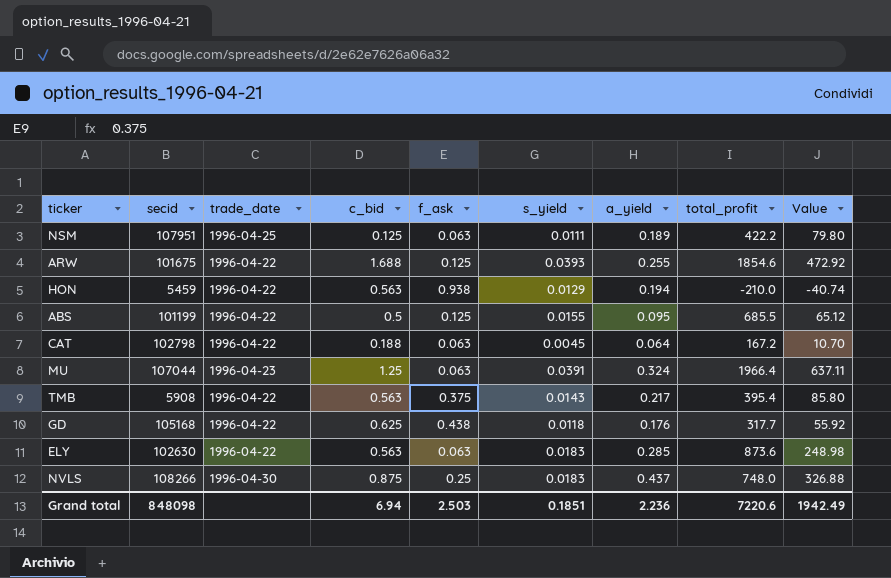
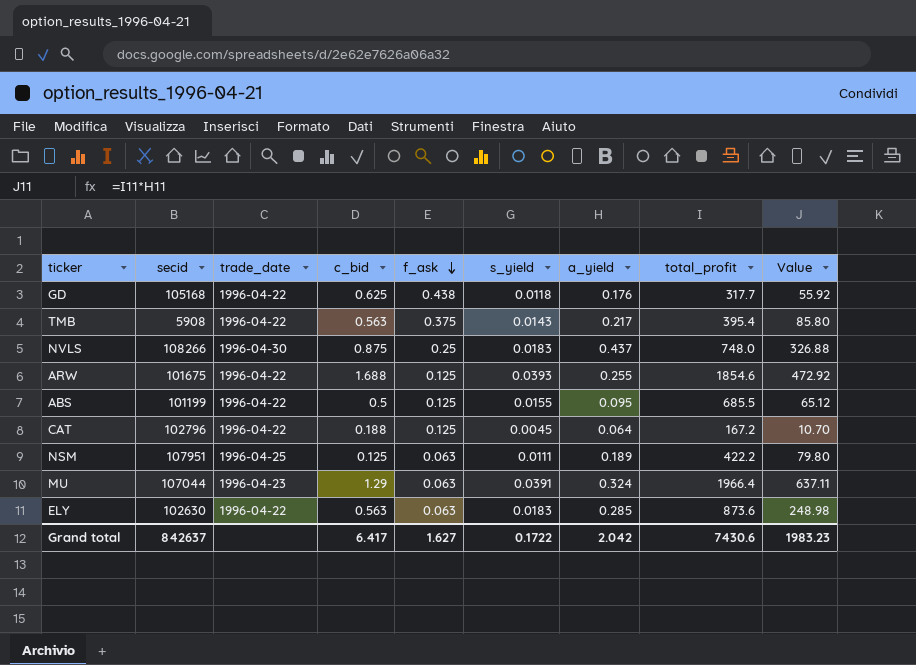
row order: none -> f_ask descending
row HON: 5459 | 1996-04-22 | 0.563 | 0.938 | 0.0129 | 0.194 | -210.0 | -40.74 -> none
CAT | secid: 102798 -> 102796
CAT | f_ask: 0.063 -> 0.125
MU | c_bid: 1.25 -> 1.29
Grand total | secid: 848098 -> 842637
Grand total | c_bid: 6.94 -> 6.417
Grand total | f_ask: 2.503 -> 1.627
Grand total | s_yield: 0.1851 -> 0.1722
Grand total | a_yield: 2.236 -> 2.042
Grand total | total_profit: 7220.6 -> 7430.6
Grand total | Value: 1942.49 -> 1983.23

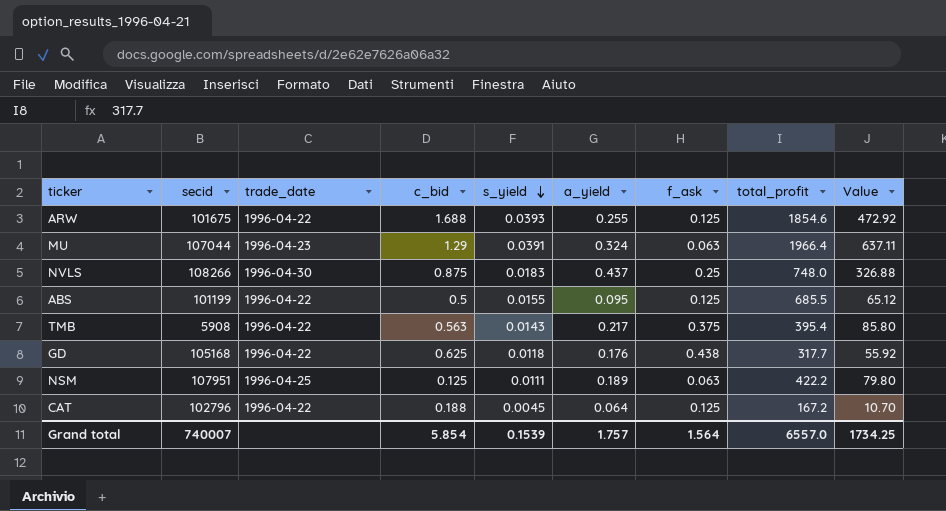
row order: f_ask descending -> s_yield descending
column f_ask | position: 5 -> 7
row ELY: 102630 | 1996-04-22 | 0.563 | 0.063 | 0.0183 | 0.285 | 873.6 | 248.98 -> none
Grand total | secid: 842637 -> 740007
Grand total | c_bid: 6.417 -> 5.854
Grand total | s_yield: 0.1722 -> 0.1539
Grand total | a_yield: 2.042 -> 1.757
Grand total | f_ask: 1.627 -> 1.564
Grand total | total_profit: 7430.6 -> 6557.0
Grand total | Value: 1983.23 -> 1734.25

